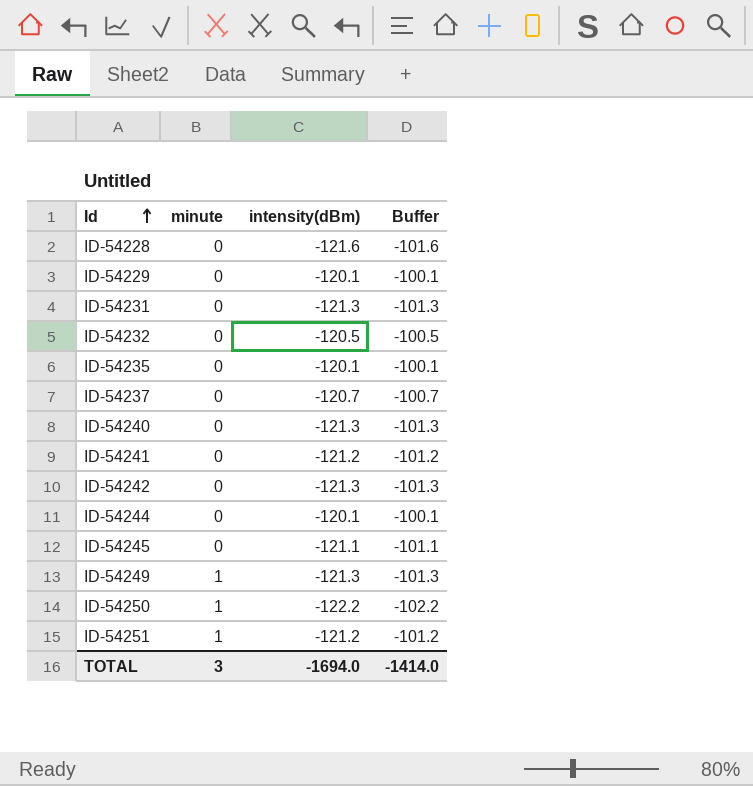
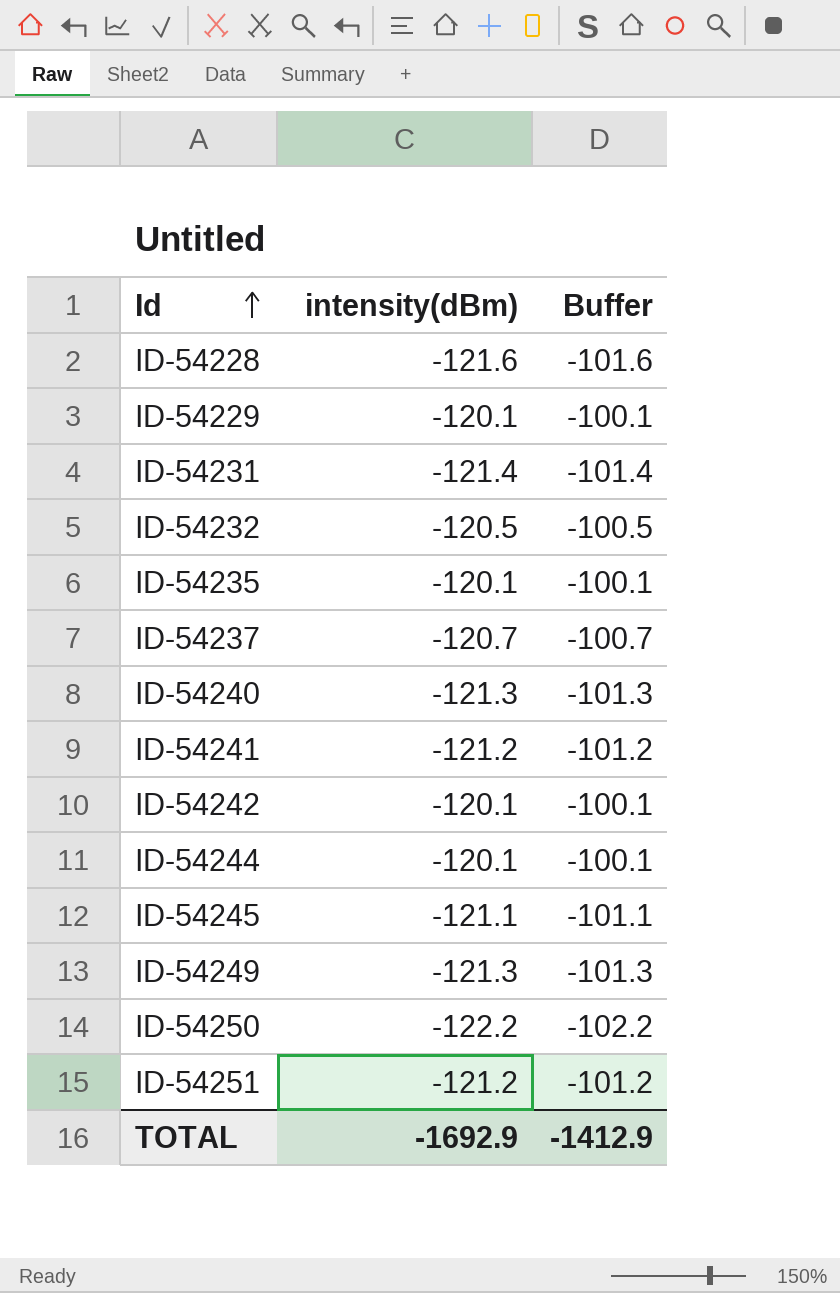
column minute | position: 2 -> none
ID-54231 | intensity(dBm): -121.3 -> -121.4
ID-54231 | Buffer: -101.3 -> -101.4
ID-54242 | intensity(dBm): -121.3 -> -120.1
ID-54242 | Buffer: -101.3 -> -100.1
TOTAL | intensity(dBm): -1694.0 -> -1692.9
TOTAL | Buffer: -1414.0 -> -1412.9

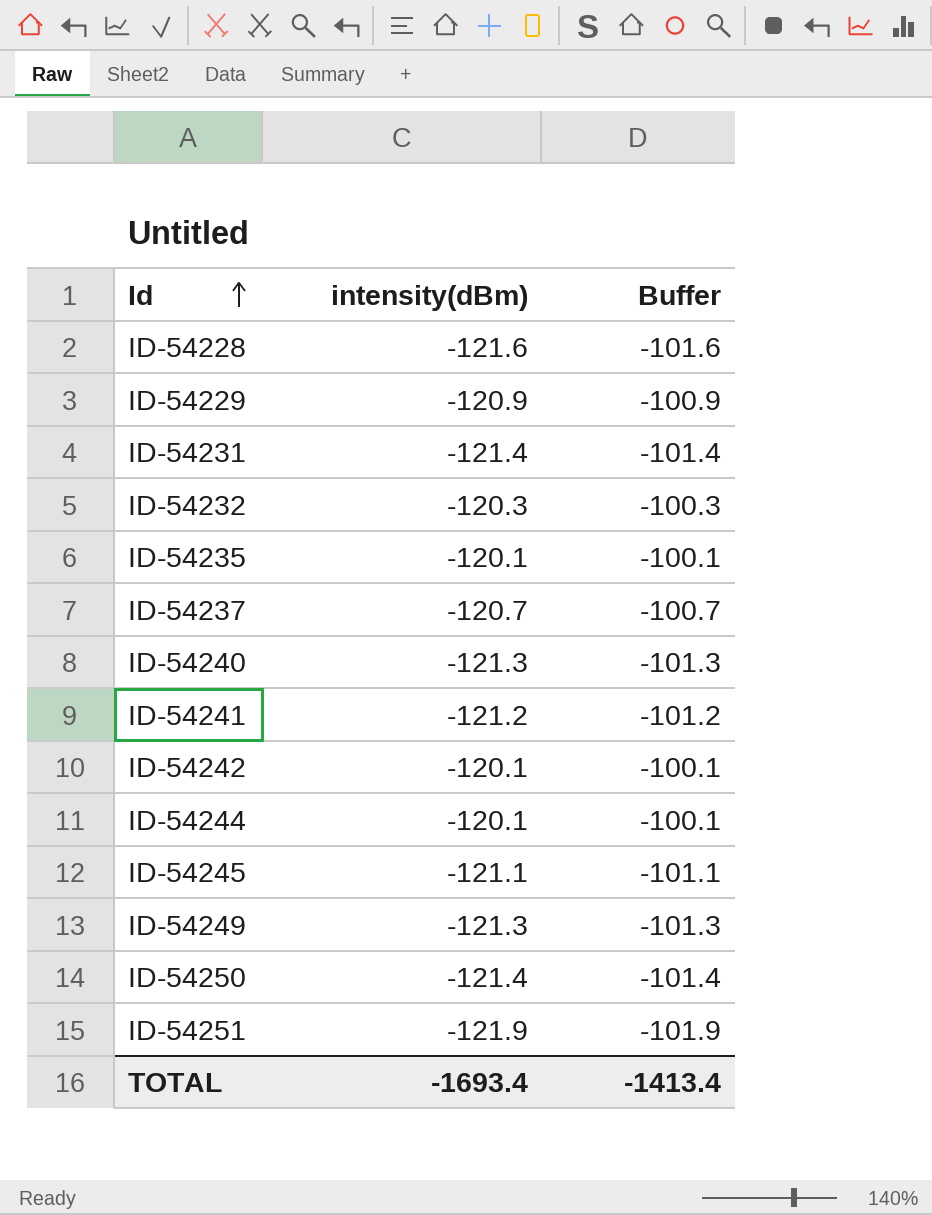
ID-54229 | intensity(dBm): -120.1 -> -120.9
ID-54229 | Buffer: -100.1 -> -100.9
ID-54232 | intensity(dBm): -120.5 -> -120.3
ID-54232 | Buffer: -100.5 -> -100.3
ID-54250 | intensity(dBm): -122.2 -> -121.4
ID-54250 | Buffer: -102.2 -> -101.4
ID-54251 | intensity(dBm): -121.2 -> -121.9
ID-54251 | Buffer: -101.2 -> -101.9
TOTAL | intensity(dBm): -1692.9 -> -1693.4
TOTAL | Buffer: -1412.9 -> -1413.4

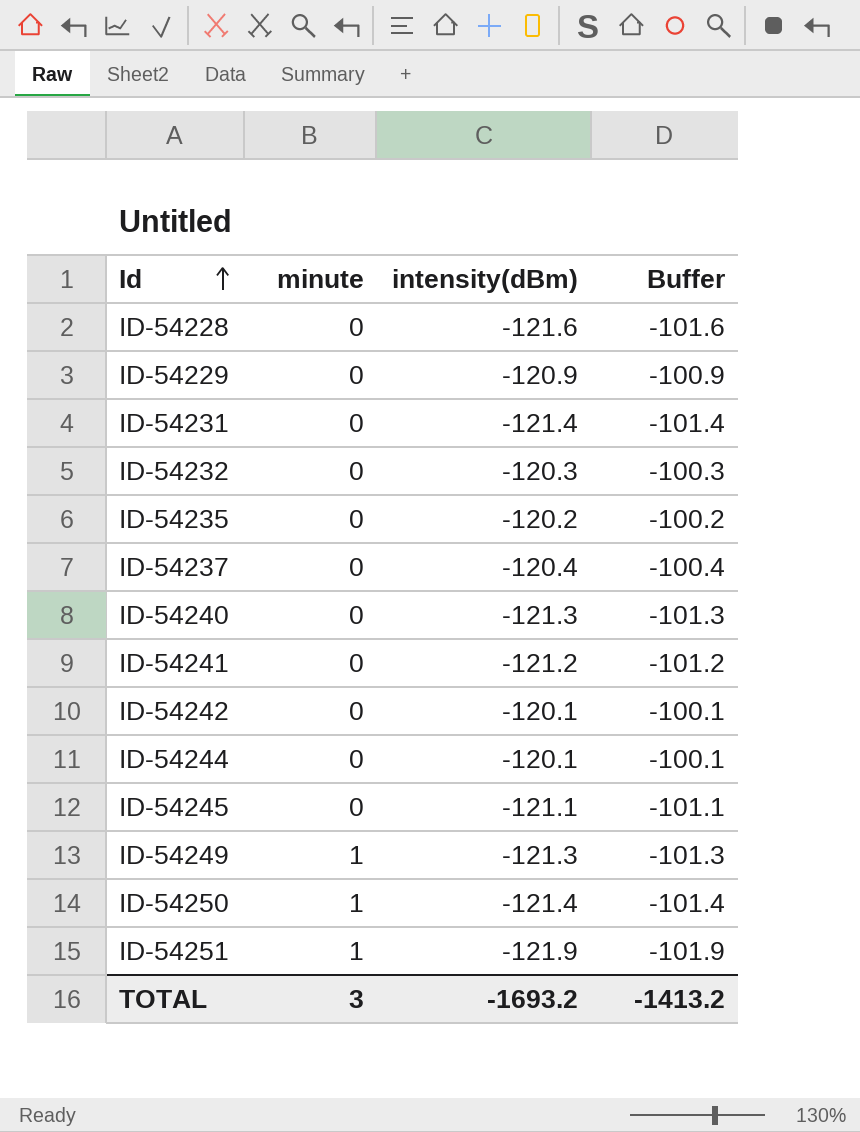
column minute | position: none -> 2
ID-54235 | intensity(dBm): -120.1 -> -120.2
ID-54235 | Buffer: -100.1 -> -100.2
ID-54237 | intensity(dBm): -120.7 -> -120.4
ID-54237 | Buffer: -100.7 -> -100.4
TOTAL | intensity(dBm): -1693.4 -> -1693.2
TOTAL | Buffer: -1413.4 -> -1413.2

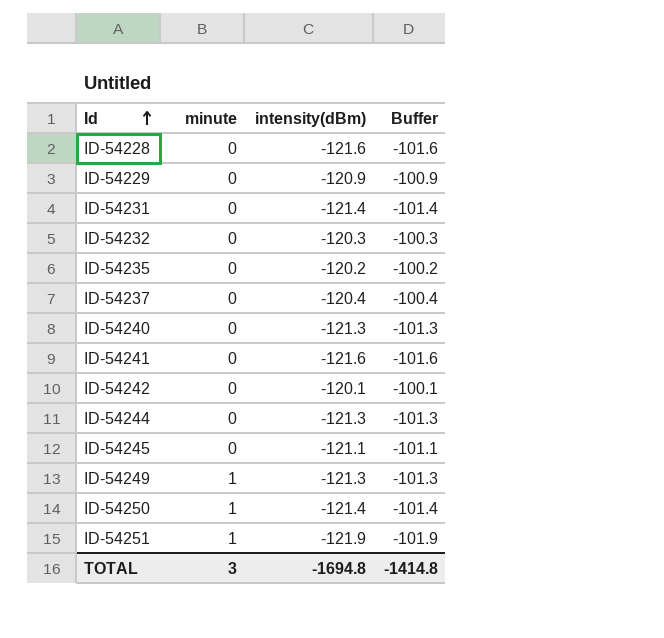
ID-54241 | intensity(dBm): -121.2 -> -121.6
ID-54241 | Buffer: -101.2 -> -101.6
ID-54244 | intensity(dBm): -120.1 -> -121.3
ID-54244 | Buffer: -100.1 -> -101.3
TOTAL | intensity(dBm): -1693.2 -> -1694.8
TOTAL | Buffer: -1413.2 -> -1414.8

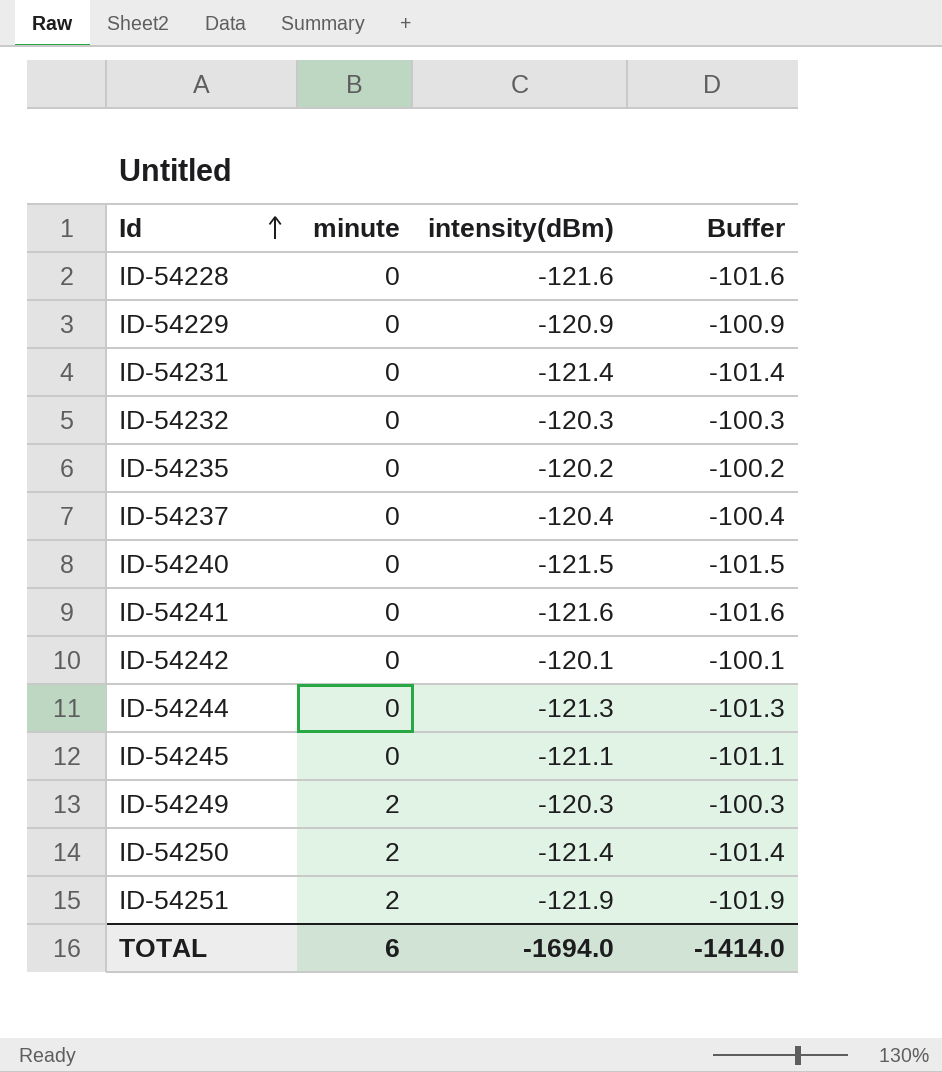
ID-54240 | intensity(dBm): -121.3 -> -121.5
ID-54240 | Buffer: -101.3 -> -101.5
ID-54249 | minute: 1 -> 2
ID-54249 | intensity(dBm): -121.3 -> -120.3
ID-54249 | Buffer: -101.3 -> -100.3
ID-54250 | minute: 1 -> 2
ID-54251 | minute: 1 -> 2
TOTAL | minute: 3 -> 6
TOTAL | intensity(dBm): -1694.8 -> -1694.0
TOTAL | Buffer: -1414.8 -> -1414.0

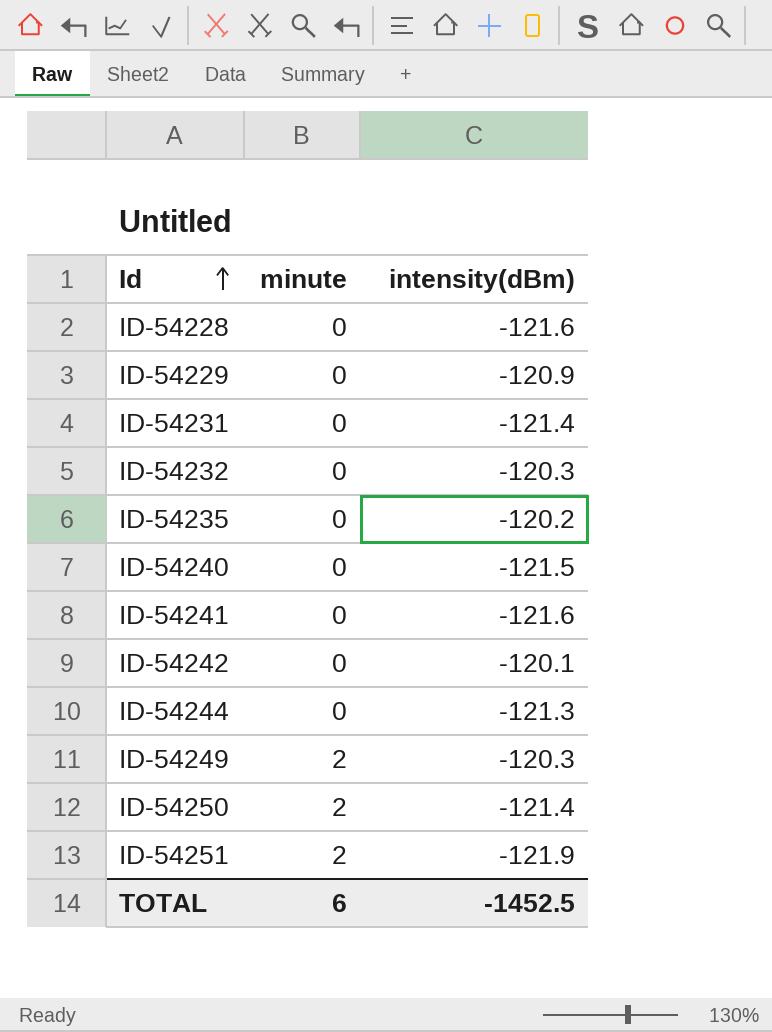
column Buffer | formula: [intensity(dBm)] + 20 -> none
row ID-54237: 0 | -120.4 | -100.4 -> none
row ID-54245: 0 | -121.1 | -101.1 -> none
TOTAL | intensity(dBm): -1694.0 -> -1452.5

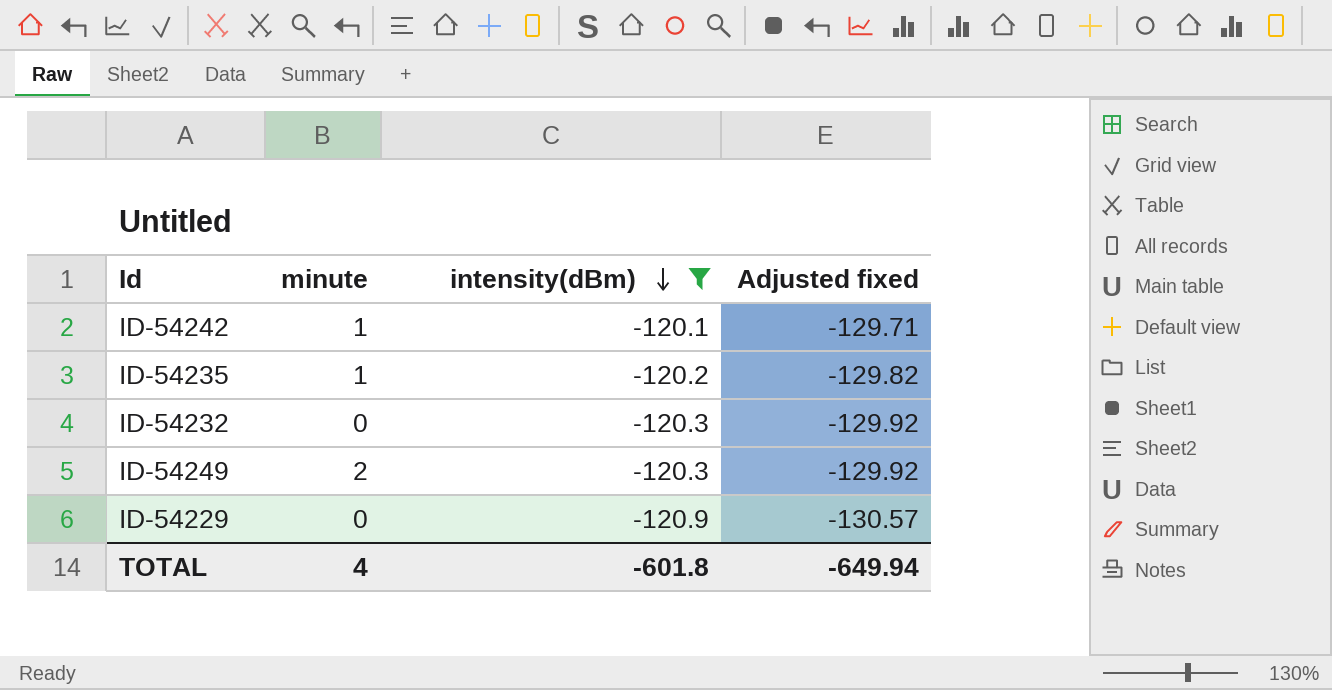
filter: none -> intensity(dBm) >= -120.9
row order: Id ascending -> intensity(dBm) descending
column Adjusted fixed | formula: none -> [intensity(dBm)] * 1.08
ID-54242 | minute: 0 -> 1
ID-54235 | minute: 0 -> 1
TOTAL | minute: 6 -> 4
TOTAL | intensity(dBm): -1452.5 -> -601.8

